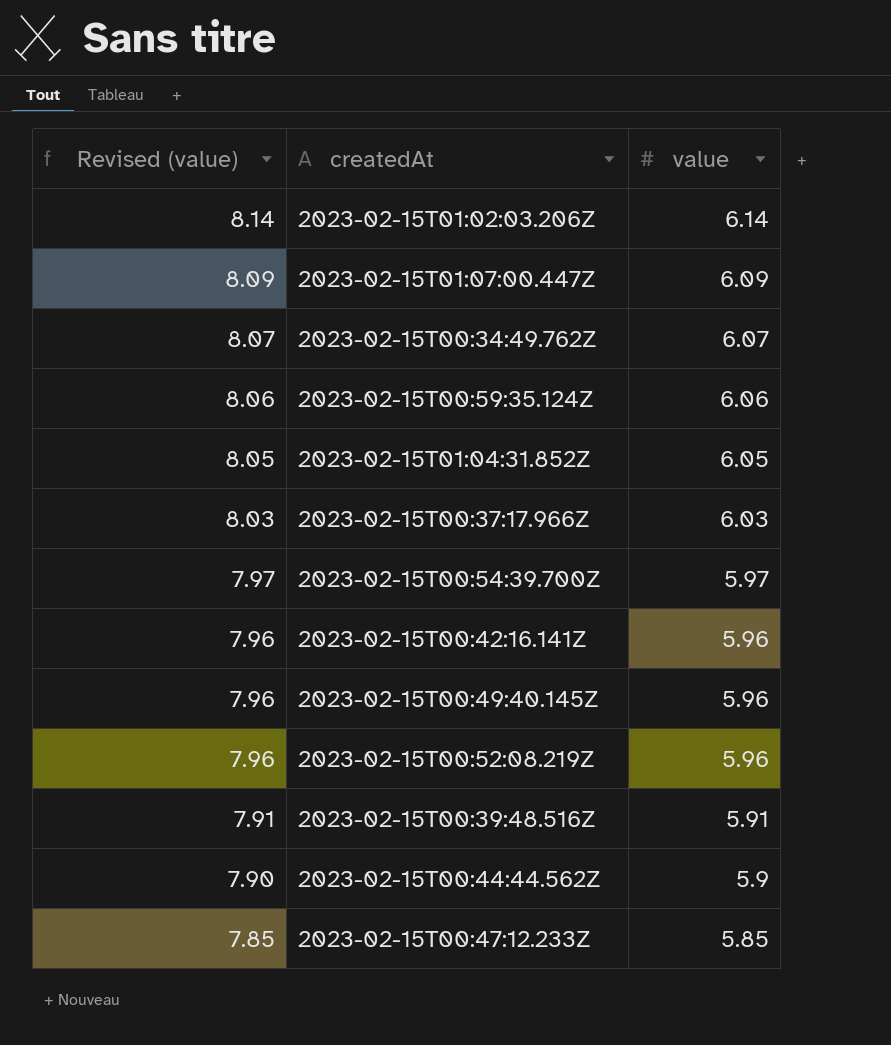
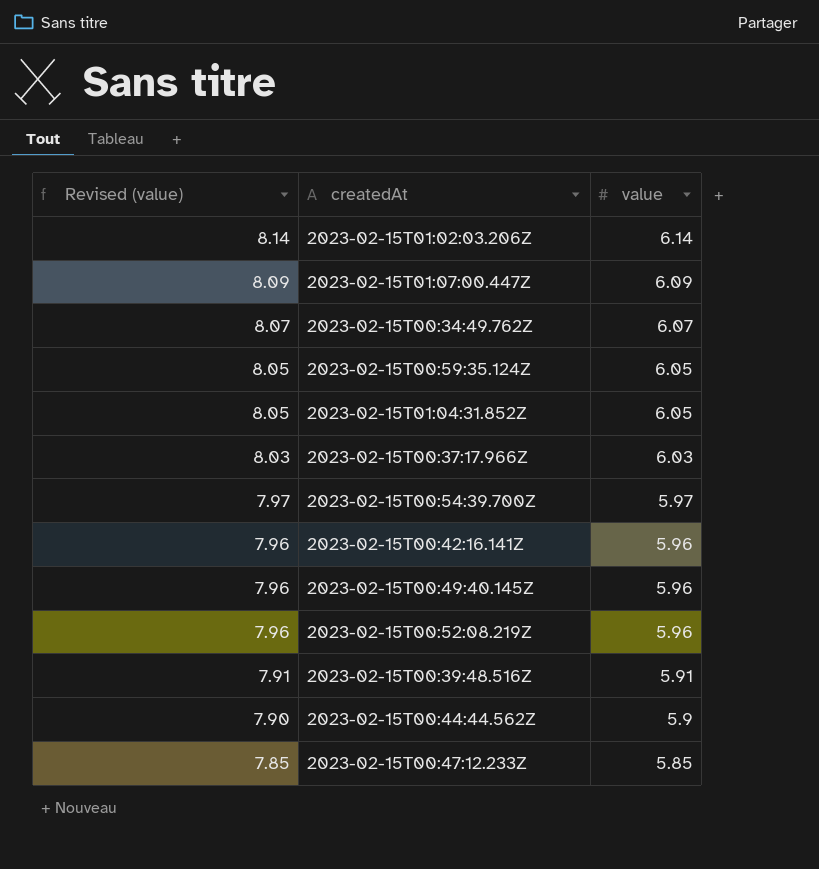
2023-02-15T00:59:35.124Z | Revised (value): 8.06 -> 8.05
2023-02-15T00:59:35.124Z | value: 6.06 -> 6.05

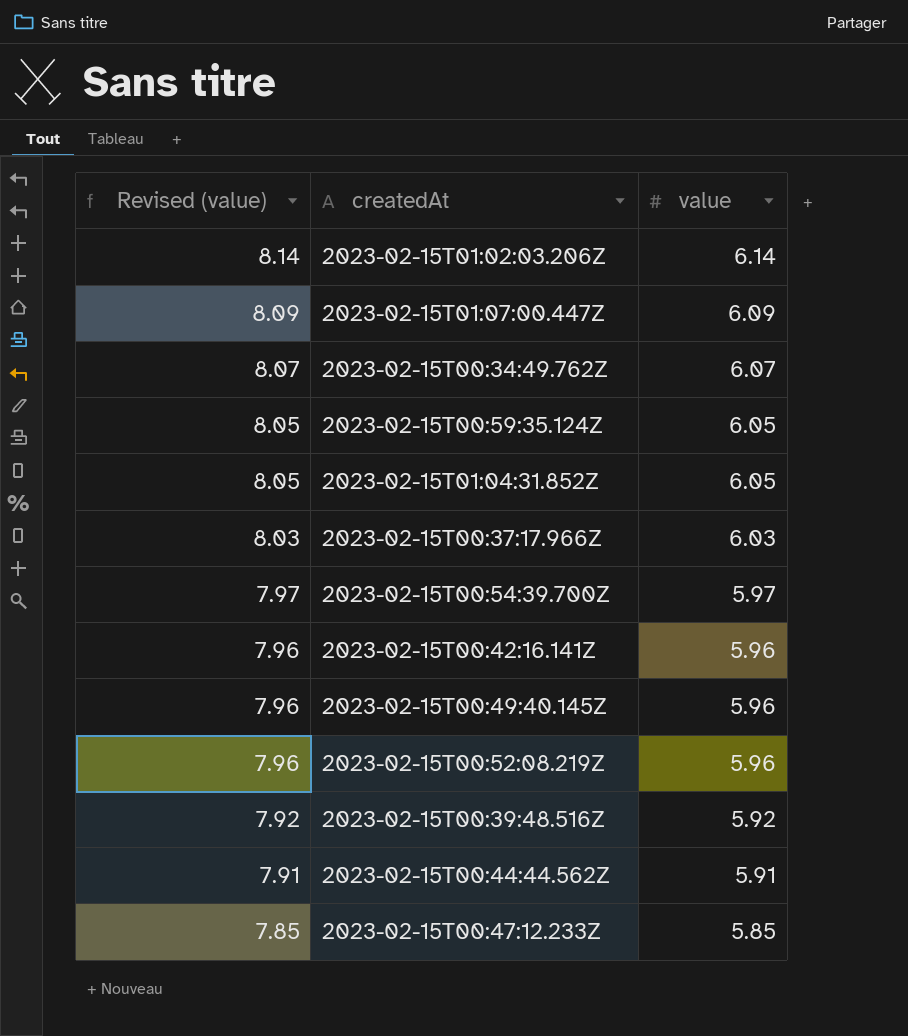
2023-02-15T00:39:48.516Z | Revised (value): 7.91 -> 7.92
2023-02-15T00:39:48.516Z | value: 5.91 -> 5.92
2023-02-15T00:44:44.562Z | Revised (value): 7.90 -> 7.91
2023-02-15T00:44:44.562Z | value: 5.9 -> 5.91

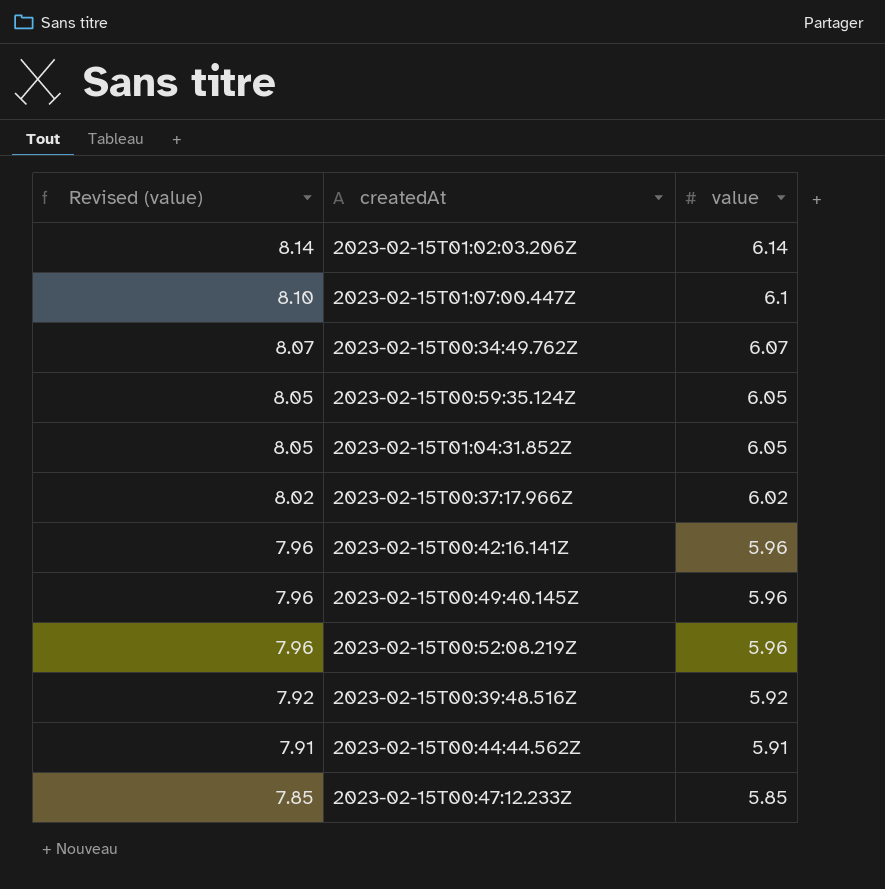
row 2023-02-15T00:54:39.700Z: 7.97 | 5.97 -> none
2023-02-15T01:07:00.447Z | Revised (value): 8.09 -> 8.10
2023-02-15T01:07:00.447Z | value: 6.09 -> 6.1
2023-02-15T00:37:17.966Z | Revised (value): 8.03 -> 8.02
2023-02-15T00:37:17.966Z | value: 6.03 -> 6.02

